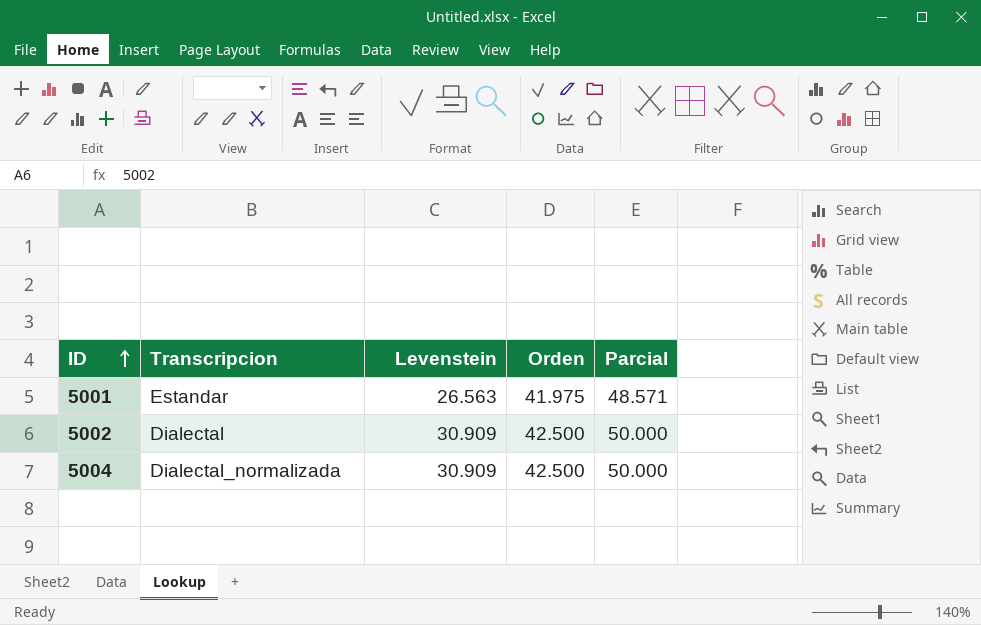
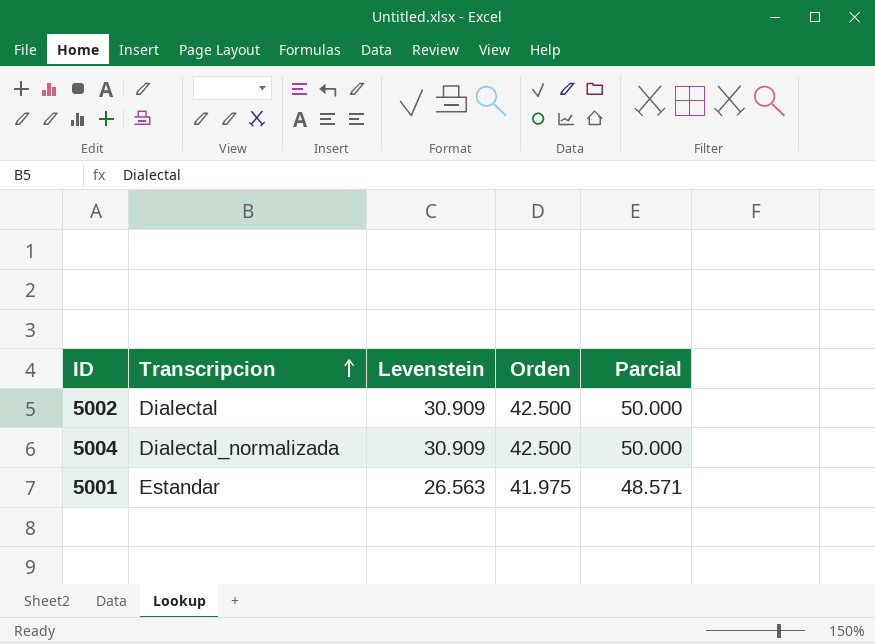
row order: ID ascending -> Transcripcion ascending

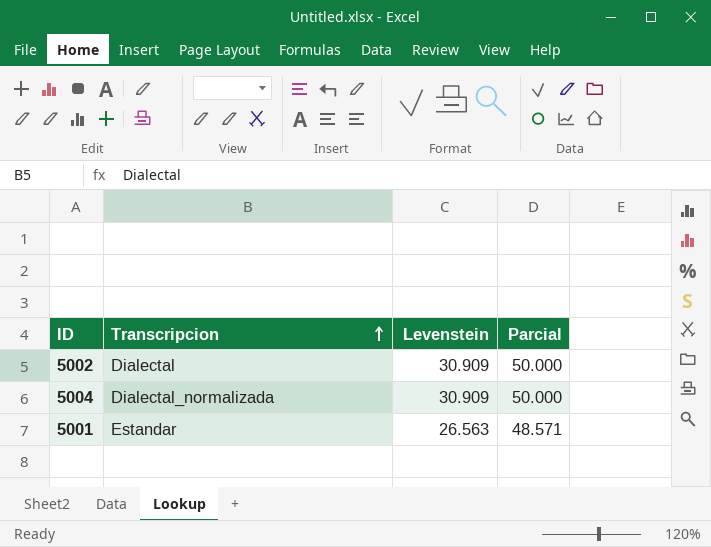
column Orden | position: 4 -> none

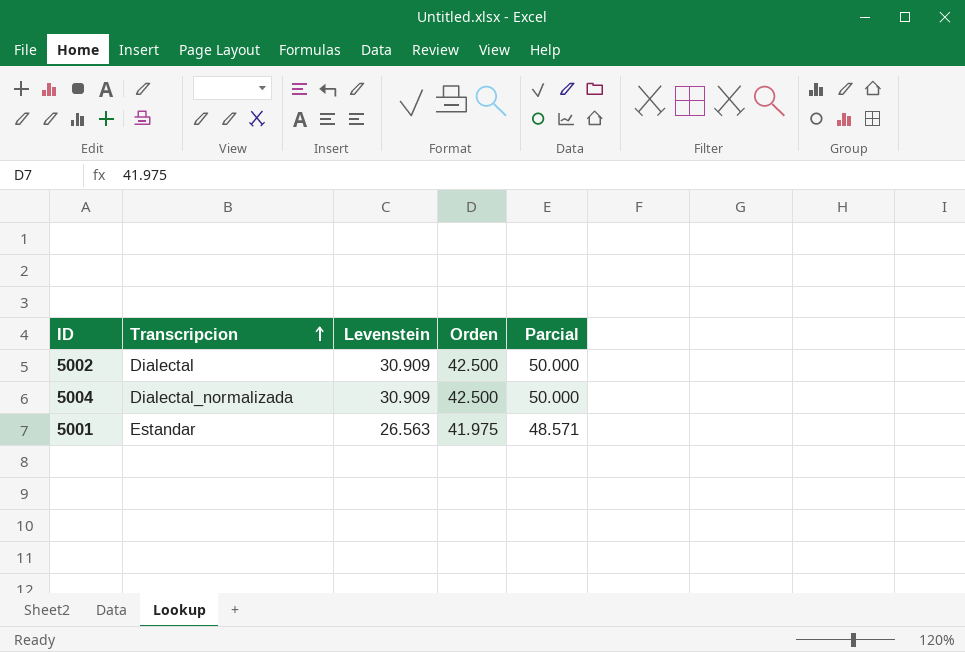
column Orden | position: none -> 4

